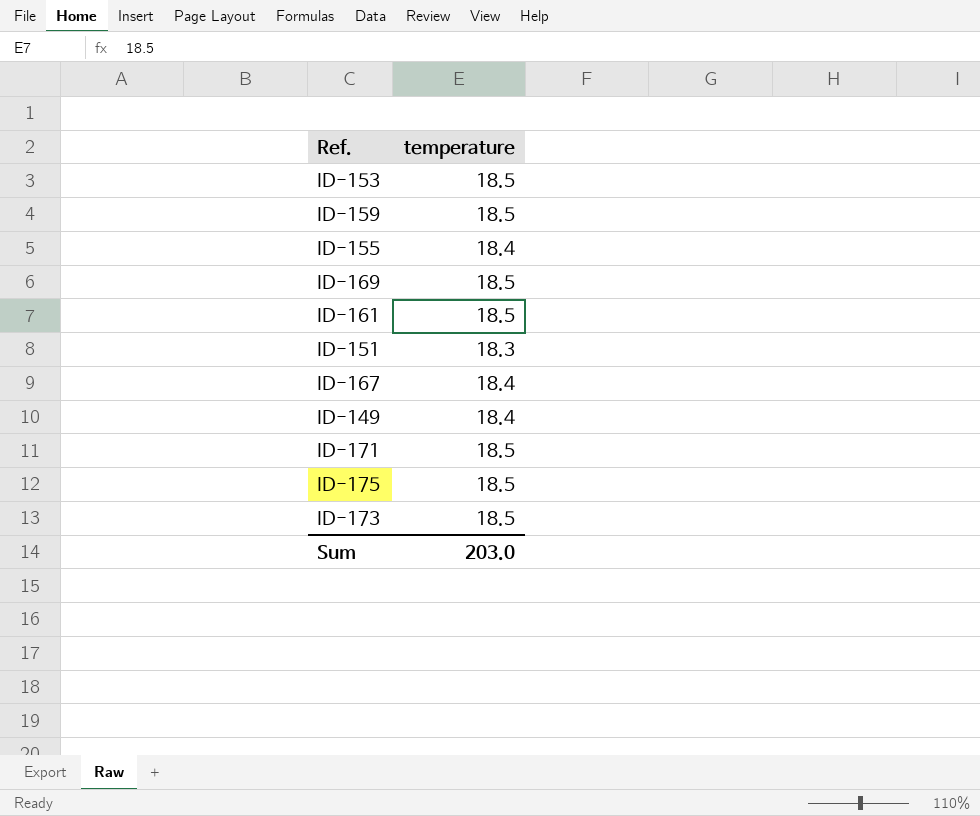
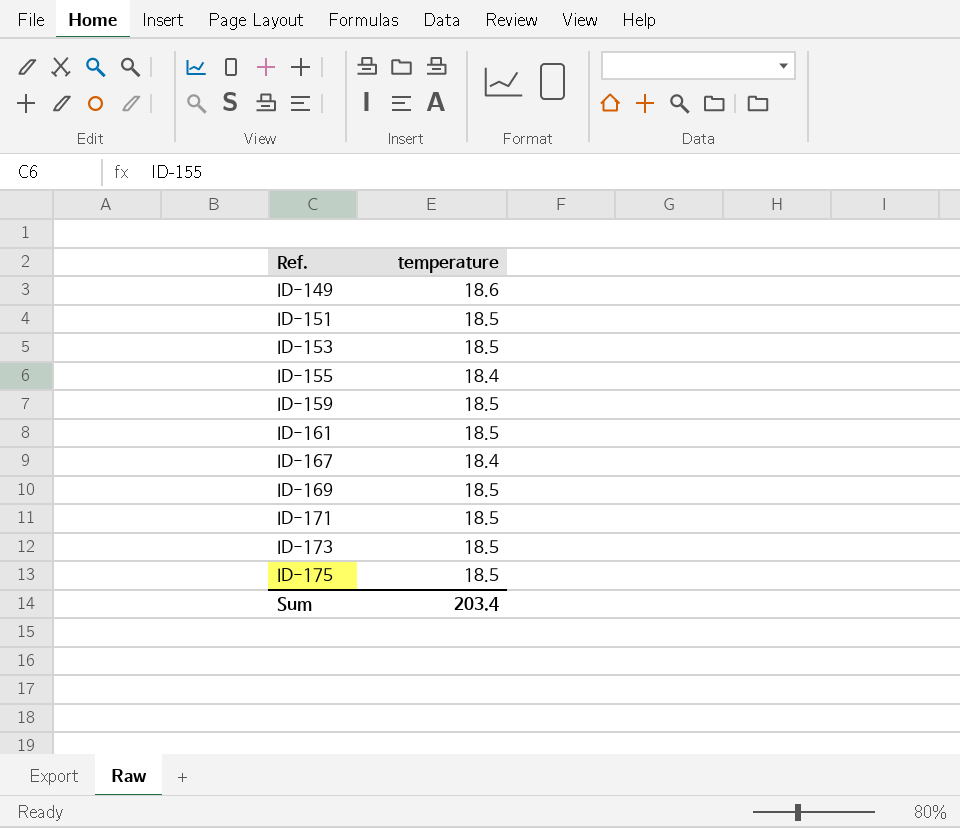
row order: none -> Ref. ascending
ID-149 | temperature: 18.4 -> 18.6
ID-151 | temperature: 18.3 -> 18.5
Sum | temperature: 203.0 -> 203.4

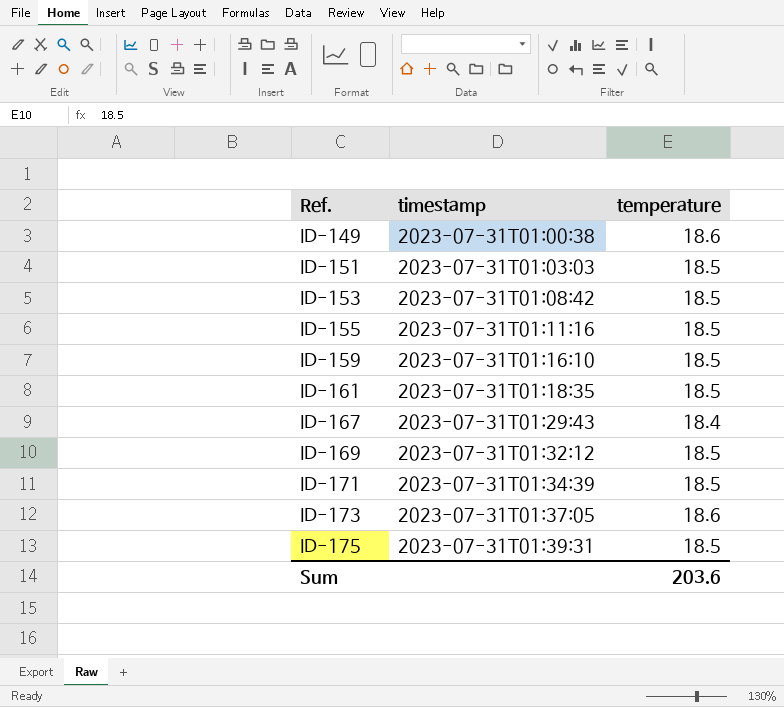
column timestamp | position: none -> 2
ID-155 | temperature: 18.4 -> 18.5
ID-173 | temperature: 18.5 -> 18.6
Sum | temperature: 203.4 -> 203.6

